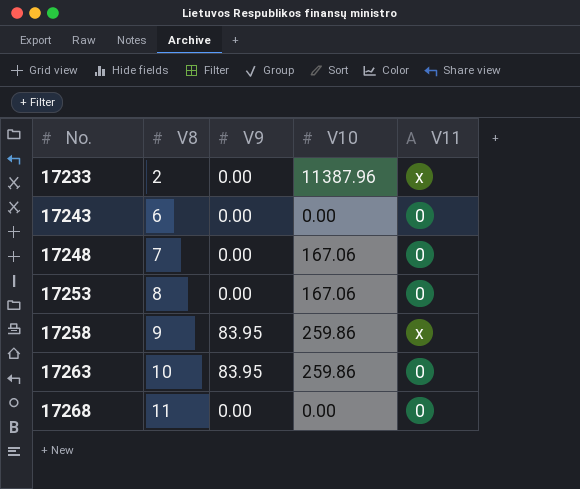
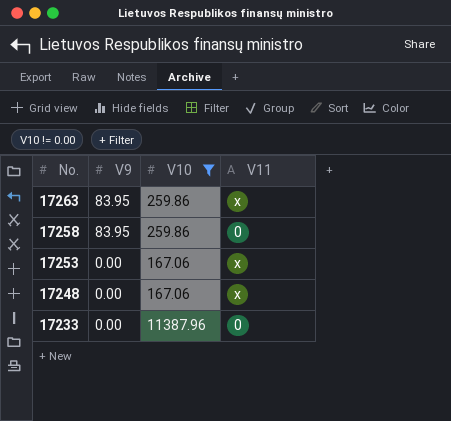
filter: none -> V10 != 0.00
row order: No. ascending -> No. descending
column V8 | position: 2 -> none
17263 | V11: 0 -> x
17258 | V11: x -> 0
17253 | V11: 0 -> x
17248 | V11: 0 -> x
17233 | V11: x -> 0

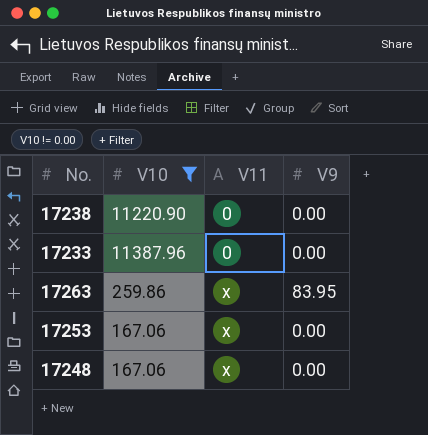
row order: No. descending -> V11 ascending
column V9 | position: 2 -> 4
row 17258: 83.95 | 259.86 | 0 -> none
row 17238: none -> 11220.90 | 0 | 0.00

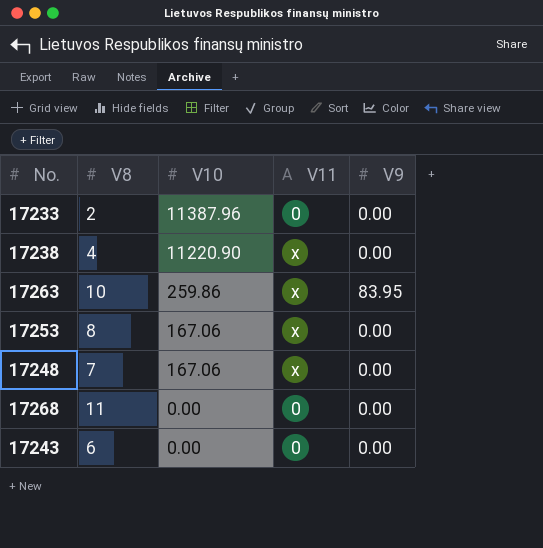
filter: V10 != 0.00 -> none
row order: V11 ascending -> V10 descending
column V8 | position: none -> 2
17238 | V11: 0 -> x

